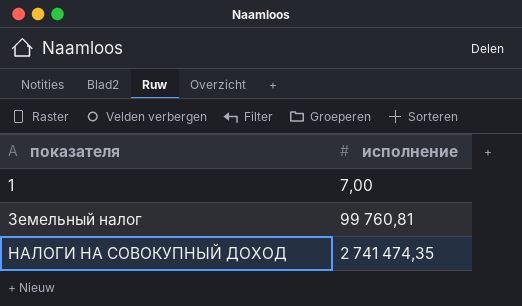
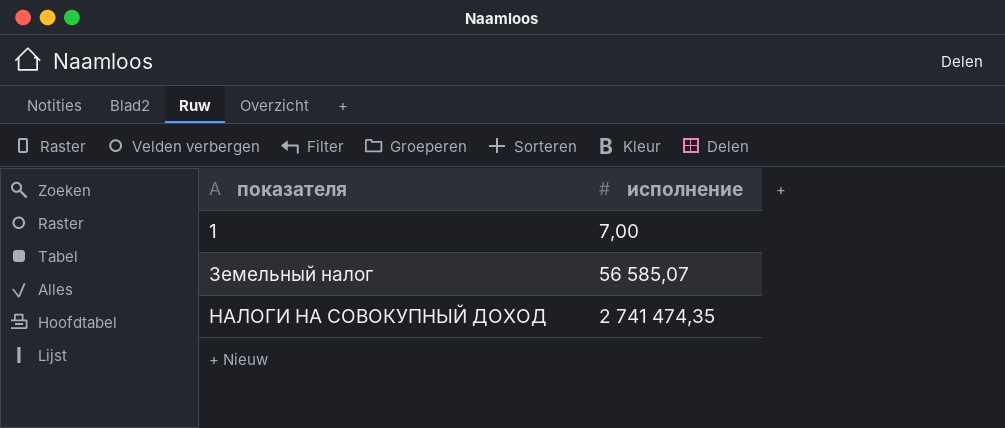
Земельный налог | исполнение: 99 760,81 -> 56 585,07

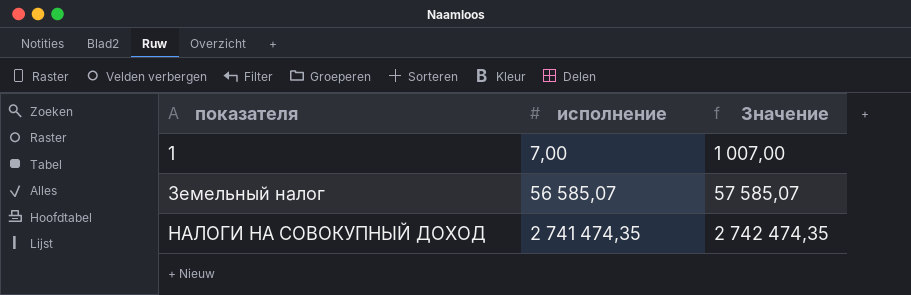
column Значение | formula: none -> [исполнение] + 1000

